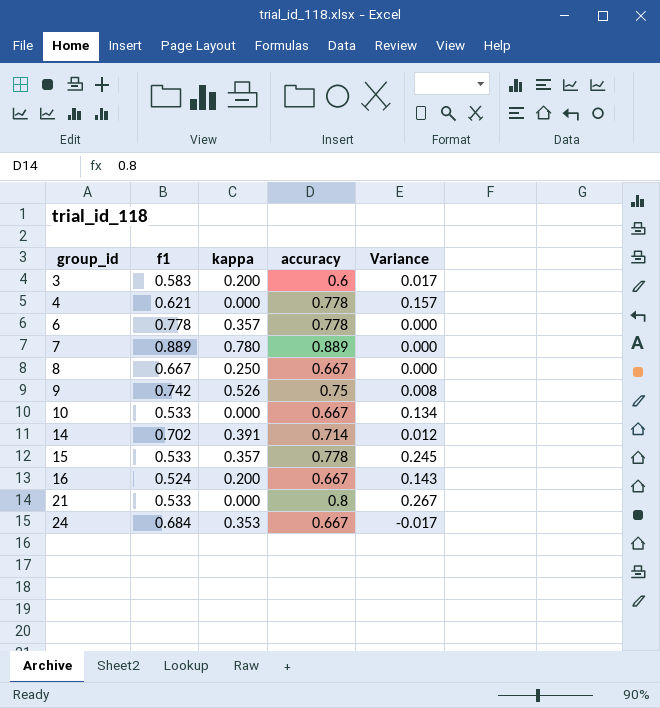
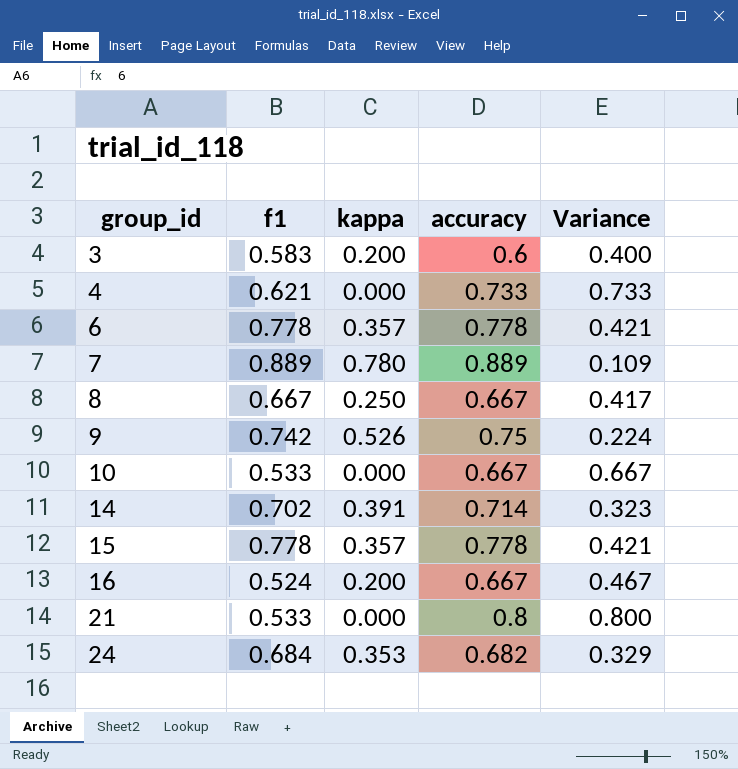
column Variance | formula: [accuracy] - [f1] -> [accuracy] - [kappa]
4 | accuracy: 0.778 -> 0.733
15 | f1: 0.533 -> 0.778
24 | accuracy: 0.667 -> 0.682

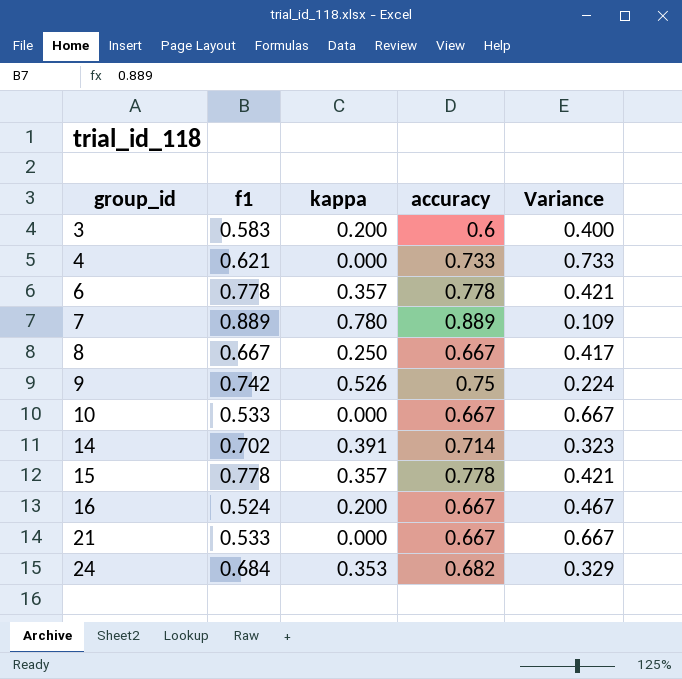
21 | accuracy: 0.8 -> 0.667
21 | Variance: 0.800 -> 0.667

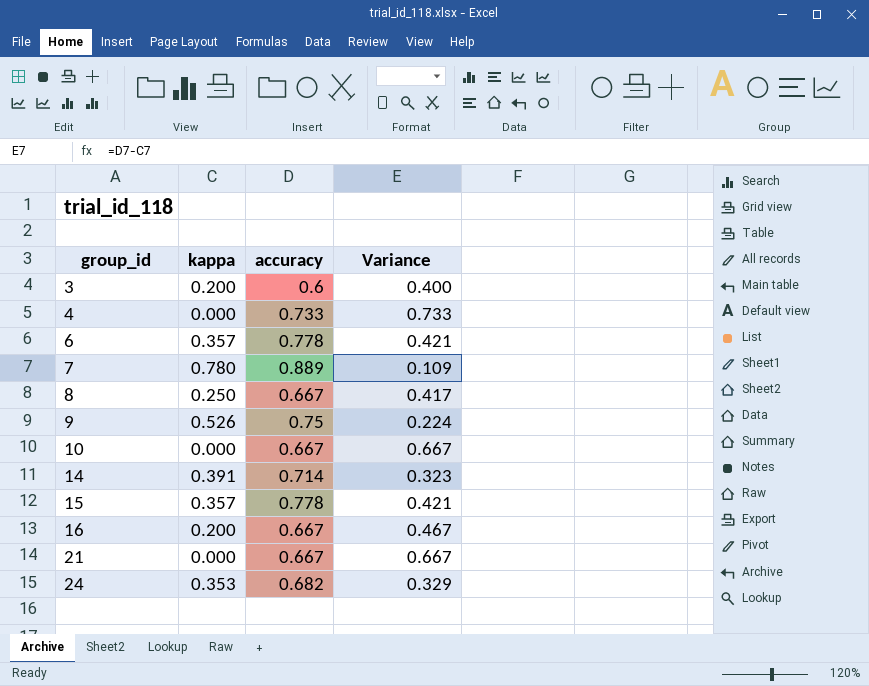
column f1 | position: 2 -> none

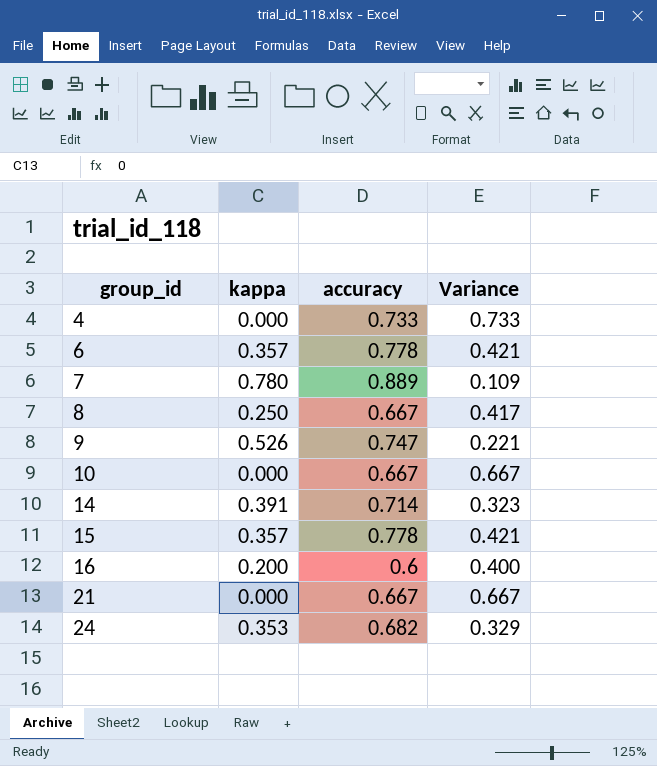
row 3: 0.200 | 0.6 | 0.400 -> none
9 | accuracy: 0.75 -> 0.747
9 | Variance: 0.224 -> 0.221
16 | accuracy: 0.667 -> 0.6
16 | Variance: 0.467 -> 0.400

